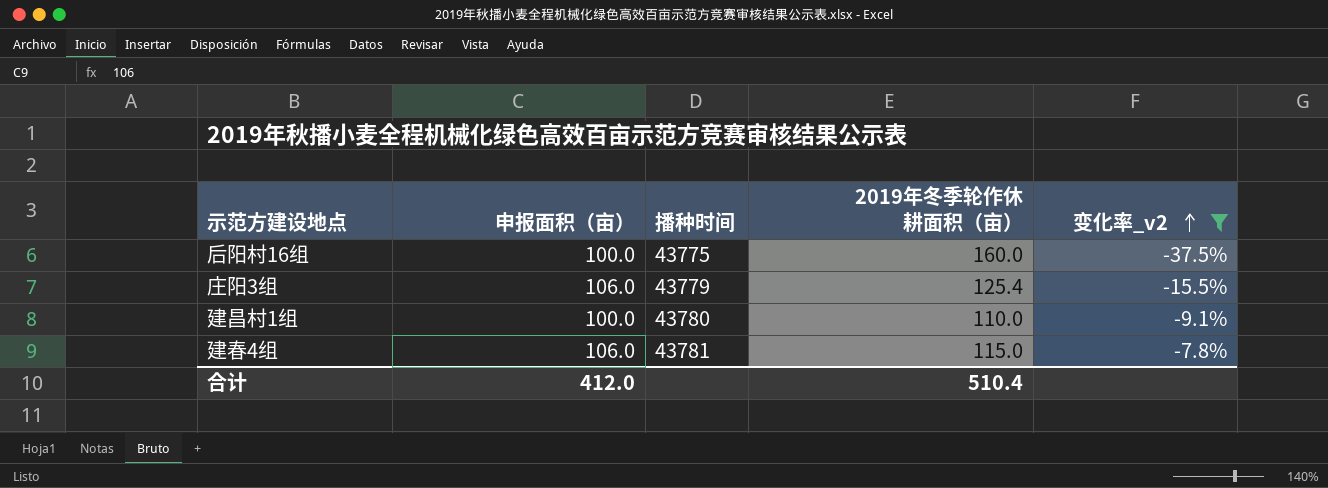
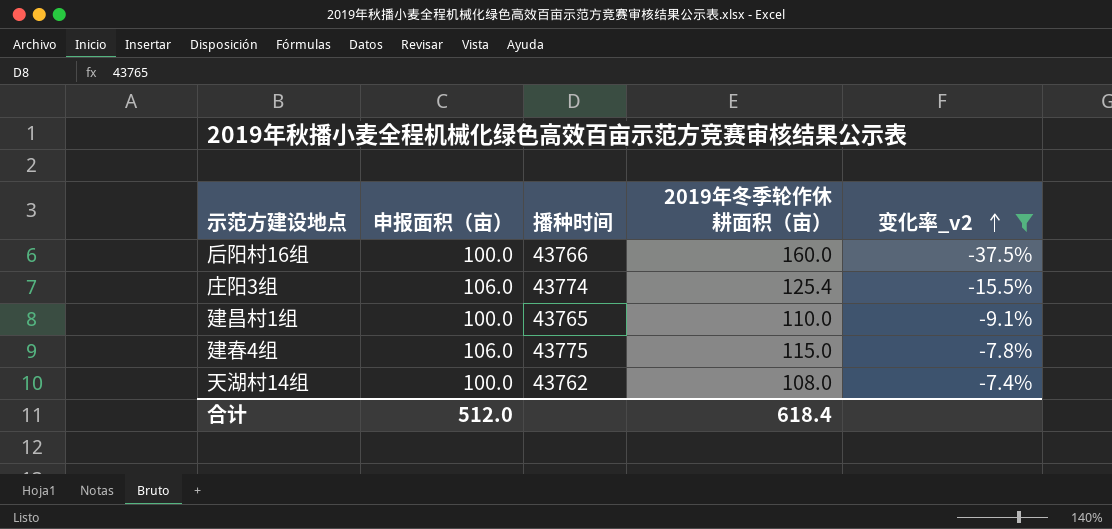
后阳村16组 | 播种时间: 43775 -> 43766
庄阳3组 | 播种时间: 43779 -> 43774
建昌村1组 | 播种时间: 43780 -> 43765
建春4组 | 播种时间: 43781 -> 43775
row 天湖村14组: none -> 100.0 | 43762 | 108.0 | -7.4%
合计 | 申报面积（亩）: 412.0 -> 512.0
合计 | 2019年冬季轮作休耕面积（亩）: 510.4 -> 618.4

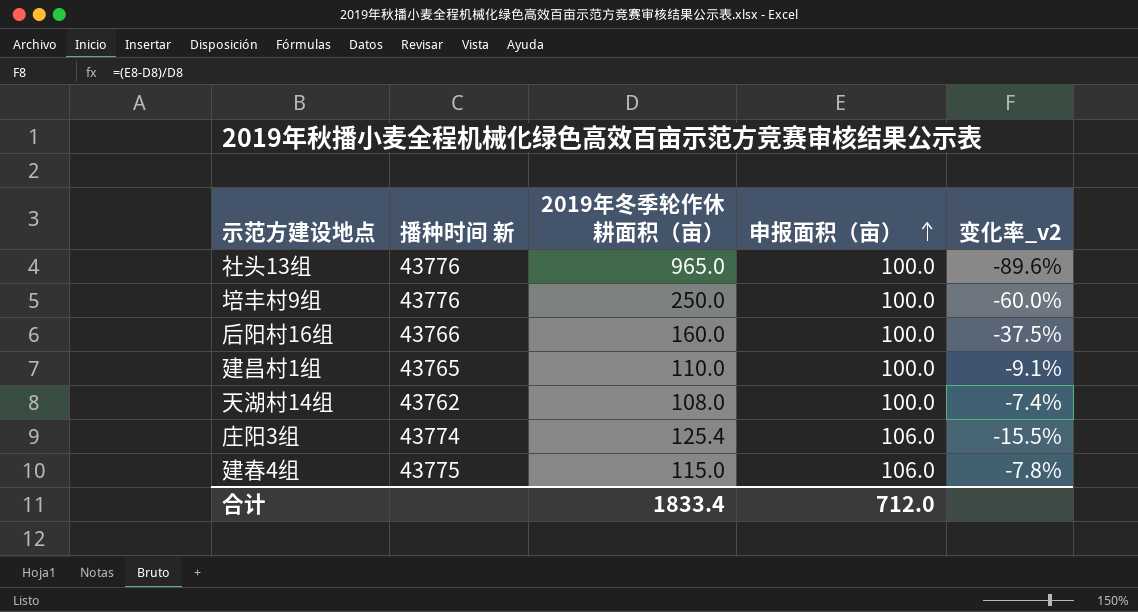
filter: 变化率_v2 >= -37.5% -> none
row order: 变化率_v2 ascending -> 申报面积（亩） ascending
column name: 播种时间 -> 播种时间 新
column 申报面积（亩） | position: 2 -> 4
合计 | 2019年冬季轮作休耕面积（亩）: 618.4 -> 1833.4
合计 | 申报面积（亩）: 512.0 -> 712.0

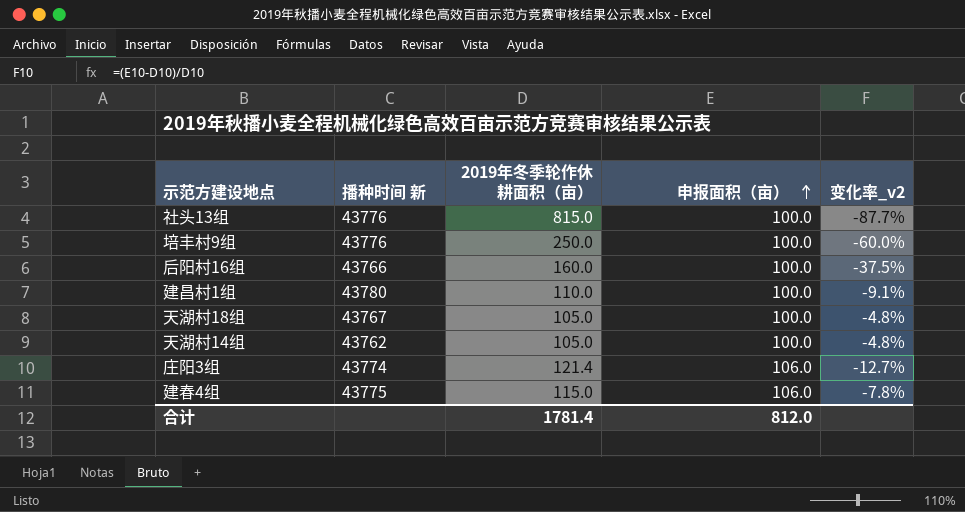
社头13组 | 2019年冬季轮作休耕面积（亩）: 965.0 -> 815.0
社头13组 | 变化率_v2: -89.6% -> -87.7%
建昌村1组 | 播种时间 新: 43765 -> 43780
row 天湖村18组: none -> 43767 | 105.0 | 100.0 | -4.8%
天湖村14组 | 2019年冬季轮作休耕面积（亩）: 108.0 -> 105.0
天湖村14组 | 变化率_v2: -7.4% -> -4.8%
庄阳3组 | 2019年冬季轮作休耕面积（亩）: 125.4 -> 121.4
庄阳3组 | 变化率_v2: -15.5% -> -12.7%
合计 | 2019年冬季轮作休耕面积（亩）: 1833.4 -> 1781.4
合计 | 申报面积（亩）: 712.0 -> 812.0

